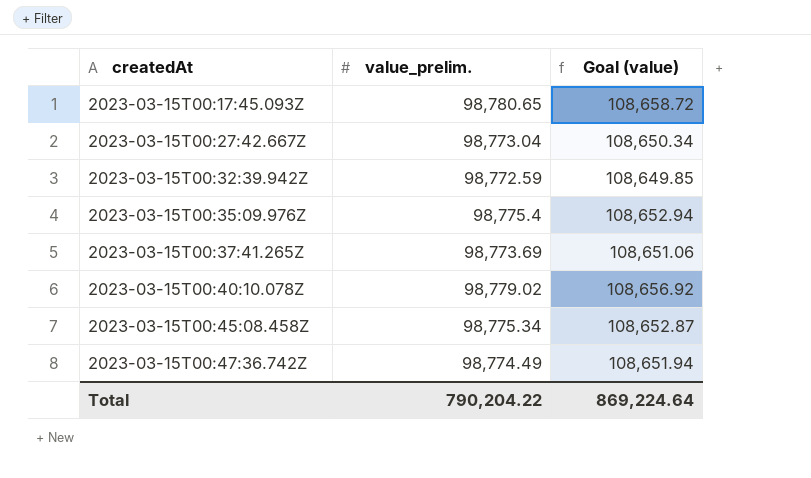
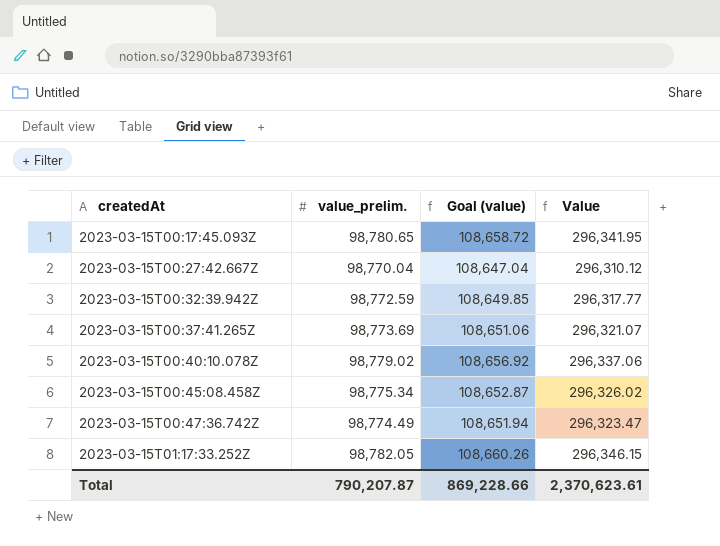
column Value | formula: none -> [value_prelim.] * 3
row 2023-03-15T00:35:09.976Z: 98,775.4 | 108,652.94 -> none
2023-03-15T00:27:42.667Z | value_prelim.: 98,773.04 -> 98,770.04
2023-03-15T00:27:42.667Z | Goal (value): 108,650.34 -> 108,647.04
row 2023-03-15T01:17:33.252Z: none -> 98,782.05 | 108,660.26 | 296,346.15
Total | value_prelim.: 790,204.22 -> 790,207.87
Total | Goal (value): 869,224.64 -> 869,228.66

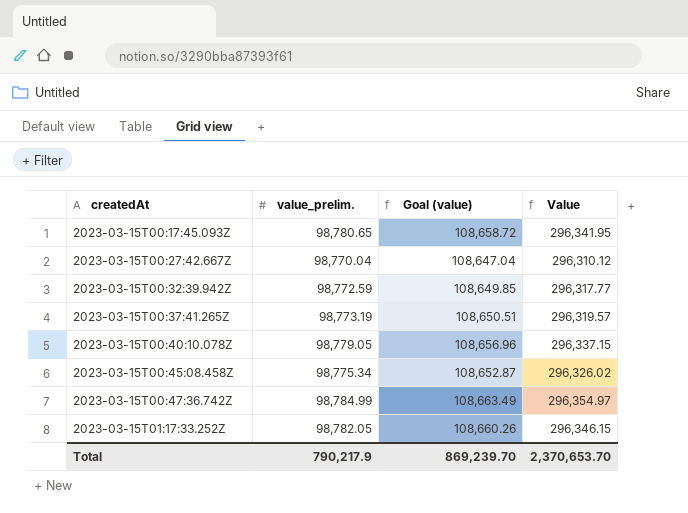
2023-03-15T00:37:41.265Z | value_prelim.: 98,773.69 -> 98,773.19
2023-03-15T00:37:41.265Z | Goal (value): 108,651.06 -> 108,650.51
2023-03-15T00:37:41.265Z | Value: 296,321.07 -> 296,319.57
2023-03-15T00:40:10.078Z | value_prelim.: 98,779.02 -> 98,779.05
2023-03-15T00:40:10.078Z | Goal (value): 108,656.92 -> 108,656.96
2023-03-15T00:40:10.078Z | Value: 296,337.06 -> 296,337.15
2023-03-15T00:47:36.742Z | value_prelim.: 98,774.49 -> 98,784.99
2023-03-15T00:47:36.742Z | Goal (value): 108,651.94 -> 108,663.49
2023-03-15T00:47:36.742Z | Value: 296,323.47 -> 296,354.97
Total | value_prelim.: 790,207.87 -> 790,217.9
Total | Goal (value): 869,228.66 -> 869,239.70
Total | Value: 2,370,623.61 -> 2,370,653.70

